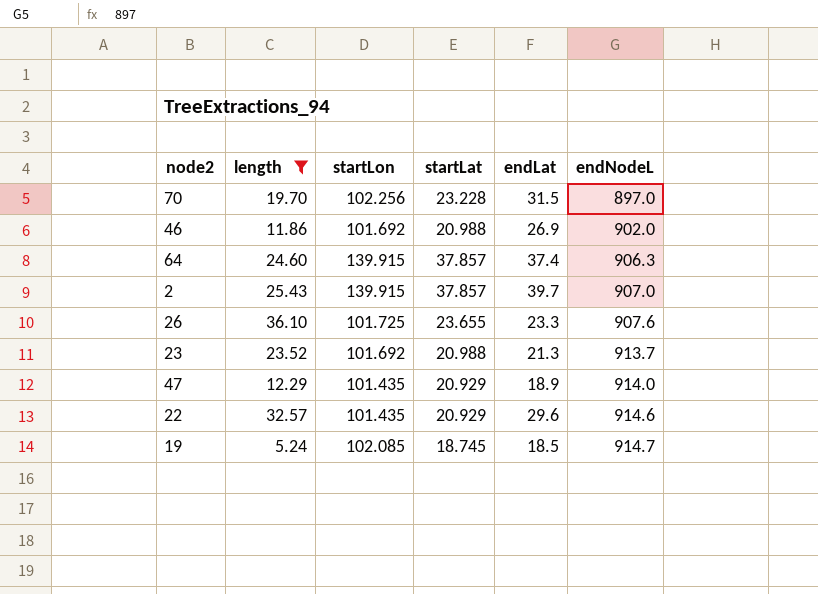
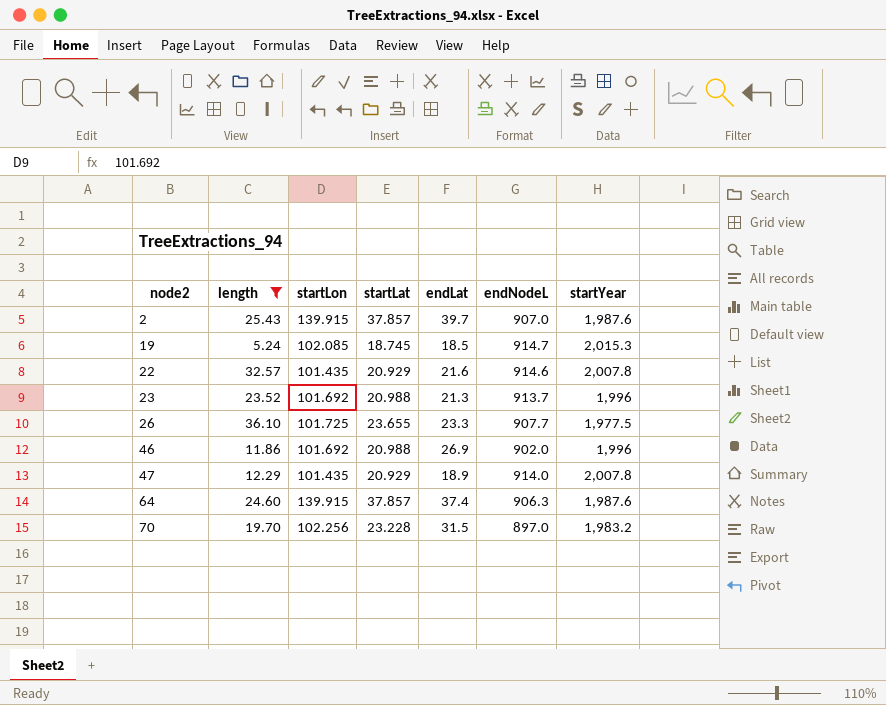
row order: endNodeL ascending -> node2 ascending
column startYear | position: none -> 7
22 | endLat: 29.6 -> 21.6
26 | endNodeL: 907.6 -> 907.7

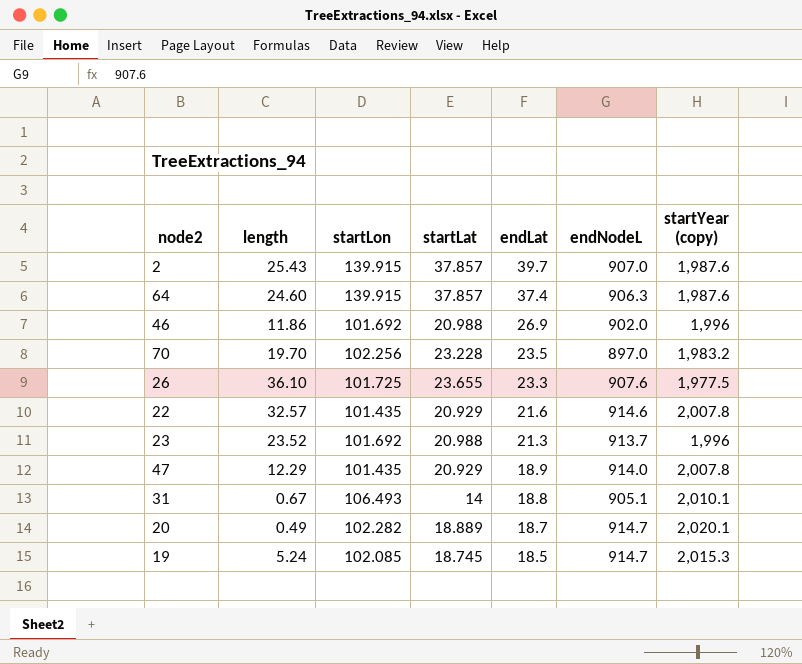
filter: length >= 5.24 -> none
row order: node2 ascending -> endLat descending
column name: startYear -> startYear (copy)
70 | endLat: 31.5 -> 23.5
26 | endNodeL: 907.7 -> 907.6

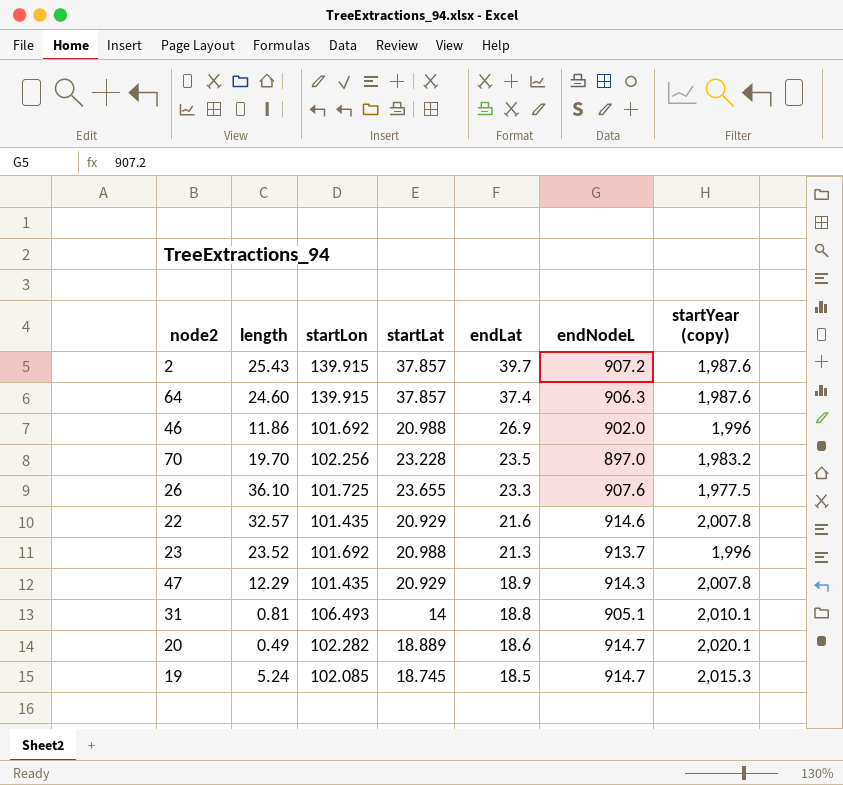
2 | endNodeL: 907.0 -> 907.2
47 | endNodeL: 914.0 -> 914.3
31 | length: 0.67 -> 0.81
20 | endLat: 18.7 -> 18.6

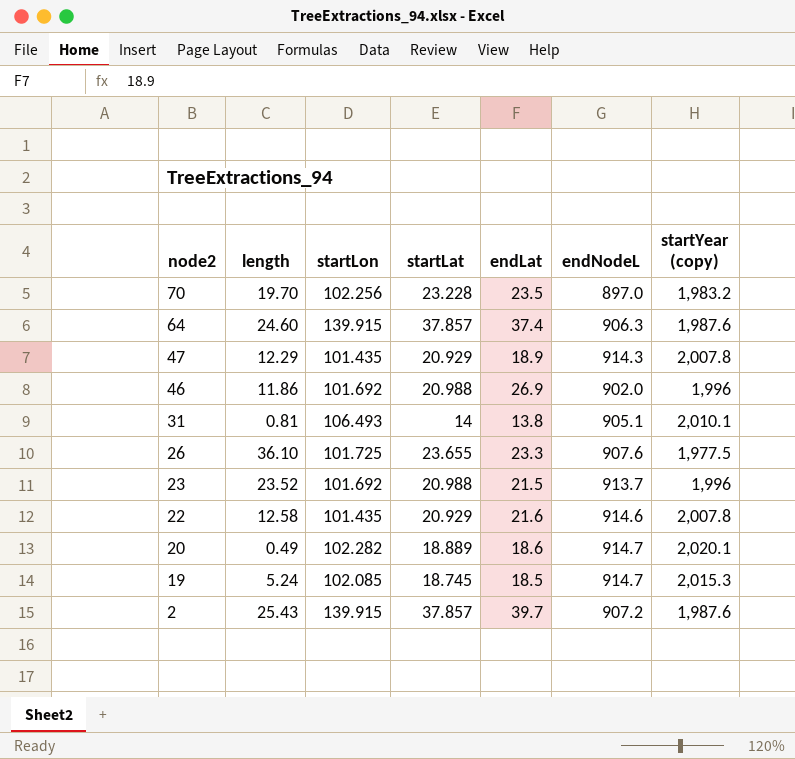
row order: endLat descending -> node2 descending
31 | endLat: 18.8 -> 13.8
23 | endLat: 21.3 -> 21.5
22 | length: 32.57 -> 12.58

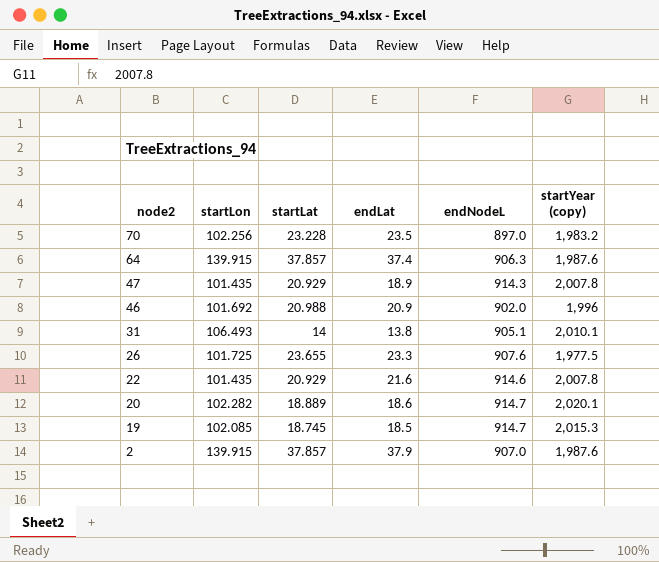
column length | position: 2 -> none
row 23: 23.52 | 101.692 | 20.988 | 21.5 | 913.7 | 1,996 -> none
46 | endLat: 26.9 -> 20.9
2 | endLat: 39.7 -> 37.9
2 | endNodeL: 907.2 -> 907.0

